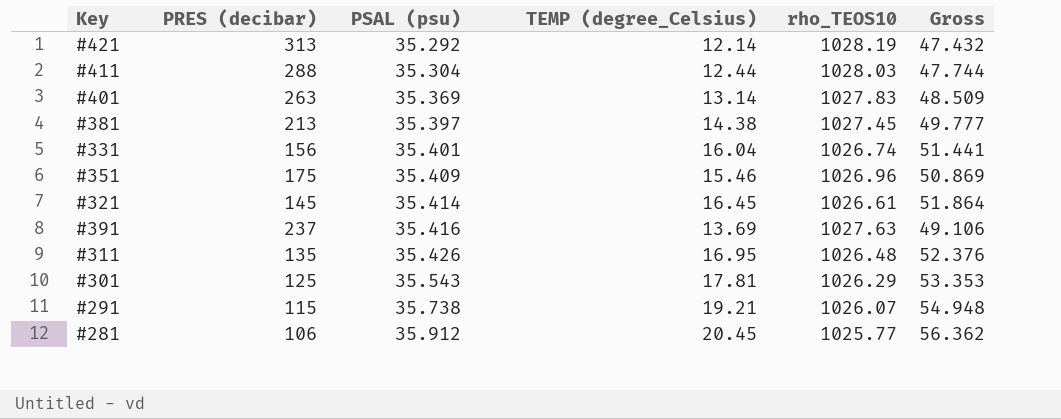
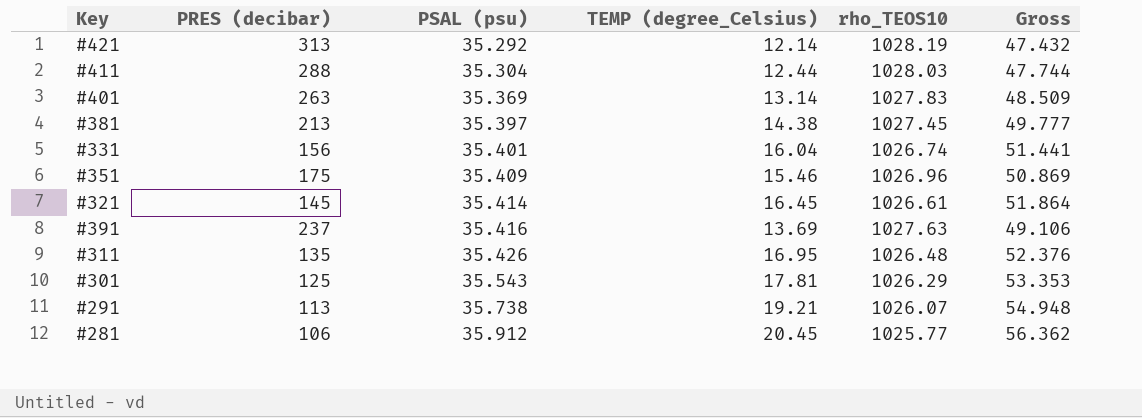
#291 | PRES (decibar): 115 -> 113

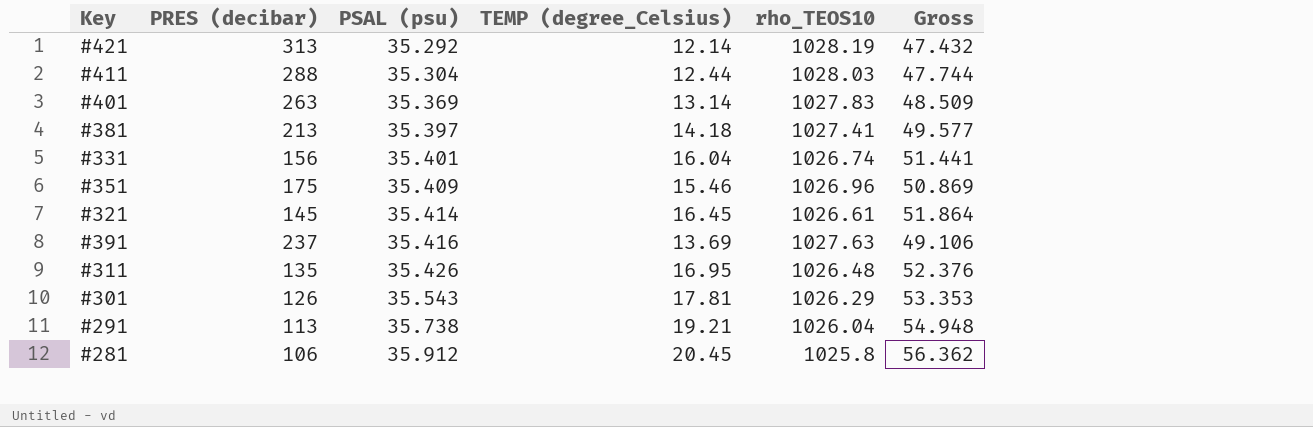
#381 | TEMP (degree_Celsius): 14.38 -> 14.18
#381 | rho_TEOS10: 1027.45 -> 1027.41
#381 | Gross: 49.777 -> 49.577
#301 | PRES (decibar): 125 -> 126
#291 | rho_TEOS10: 1026.07 -> 1026.04
#281 | rho_TEOS10: 1025.77 -> 1025.8

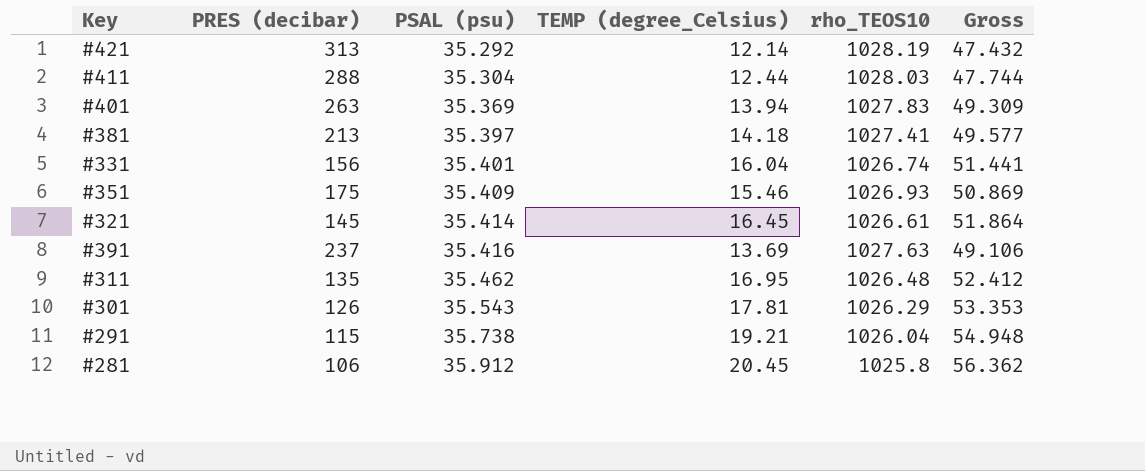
#401 | TEMP (degree_Celsius): 13.14 -> 13.94
#401 | Gross: 48.509 -> 49.309
#351 | rho_TEOS10: 1026.96 -> 1026.93
#311 | PSAL (psu): 35.426 -> 35.462
#311 | Gross: 52.376 -> 52.412
#291 | PRES (decibar): 113 -> 115

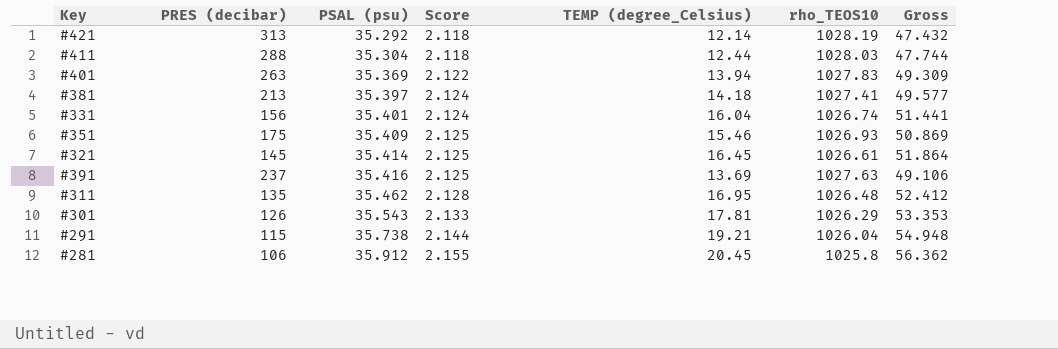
column Score | formula: none -> [PSAL (psu)] * 0.06

